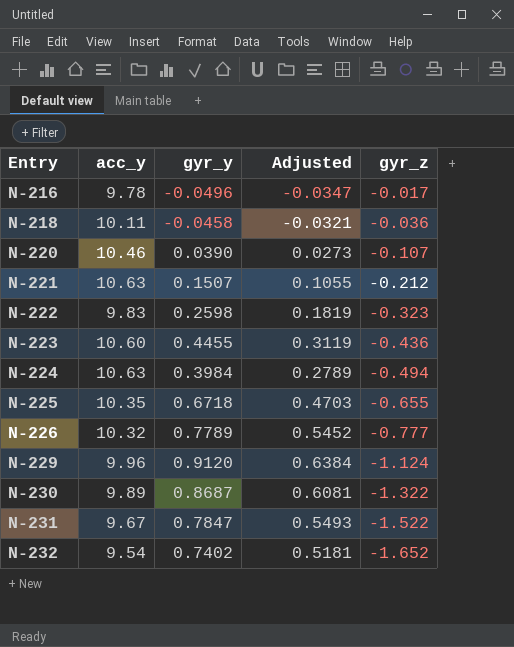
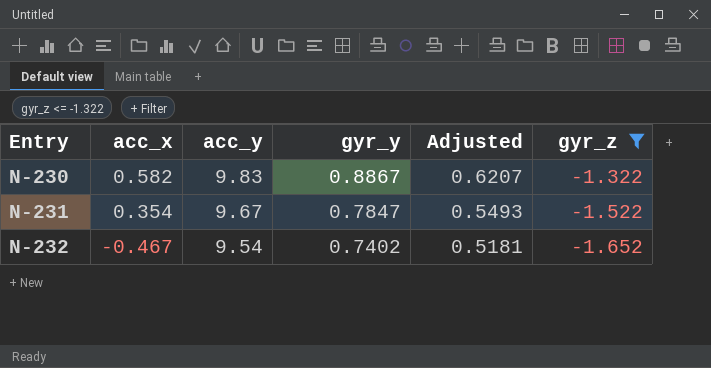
filter: none -> gyr_z <= -1.322
column acc_x | position: none -> 2
N-230 | acc_y: 9.89 -> 9.83
N-230 | gyr_y: 0.8687 -> 0.8867
N-230 | Adjusted: 0.6081 -> 0.6207

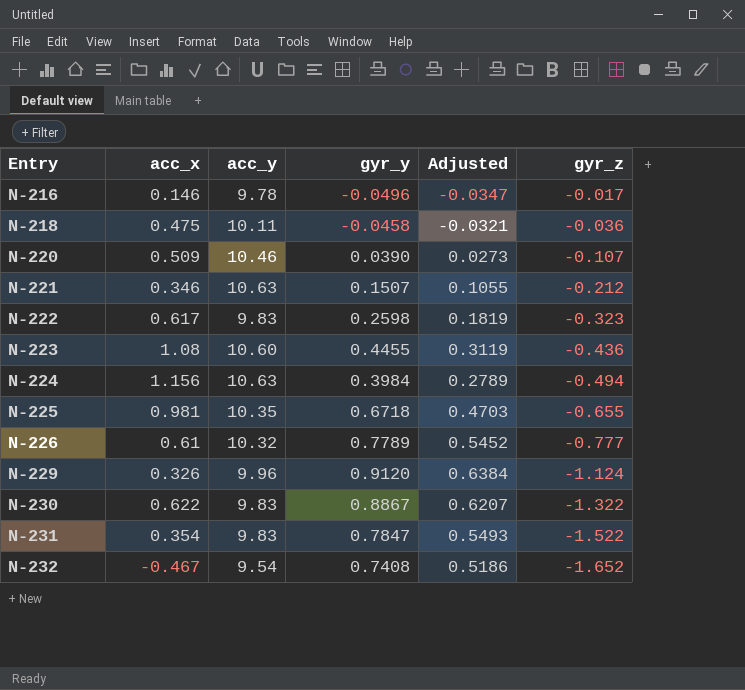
filter: gyr_z <= -1.322 -> none
N-230 | acc_x: 0.582 -> 0.622
N-231 | acc_y: 9.67 -> 9.83
N-232 | gyr_y: 0.7402 -> 0.7408
N-232 | Adjusted: 0.5181 -> 0.5186

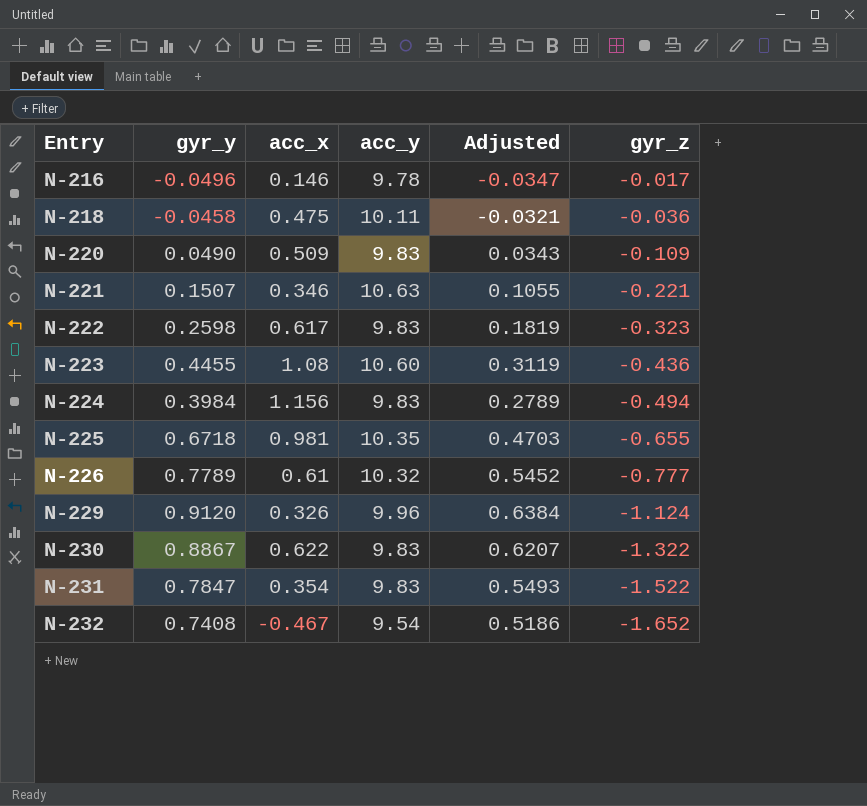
column gyr_y | position: 4 -> 2
N-220 | gyr_y: 0.0390 -> 0.0490
N-220 | acc_y: 10.46 -> 9.83
N-220 | Adjusted: 0.0273 -> 0.0343
N-220 | gyr_z: -0.107 -> -0.109
N-221 | gyr_z: -0.212 -> -0.221
N-224 | acc_y: 10.63 -> 9.83

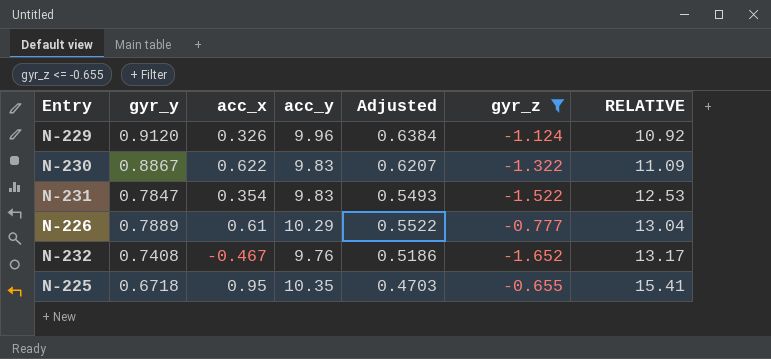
filter: none -> gyr_z <= -0.655
row order: Entry ascending -> RELATIVE ascending
column RELATIVE | formula: none -> [acc_y] / [gyr_y]
N-226 | gyr_y: 0.7789 -> 0.7889
N-226 | acc_y: 10.32 -> 10.29
N-226 | Adjusted: 0.5452 -> 0.5522
N-232 | acc_y: 9.54 -> 9.76
N-225 | acc_x: 0.981 -> 0.95

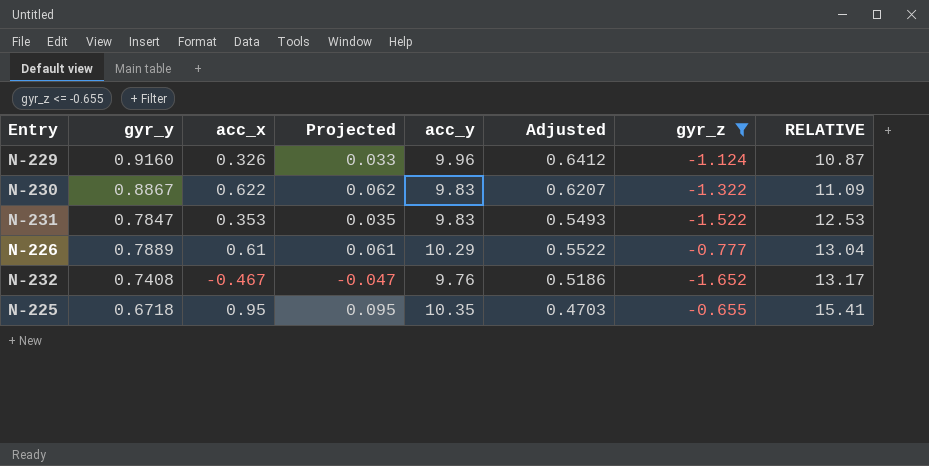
column Projected | formula: none -> [acc_x] * 0.1
N-229 | gyr_y: 0.9120 -> 0.9160
N-229 | Adjusted: 0.6384 -> 0.6412
N-229 | RELATIVE: 10.92 -> 10.87
N-231 | acc_x: 0.354 -> 0.353

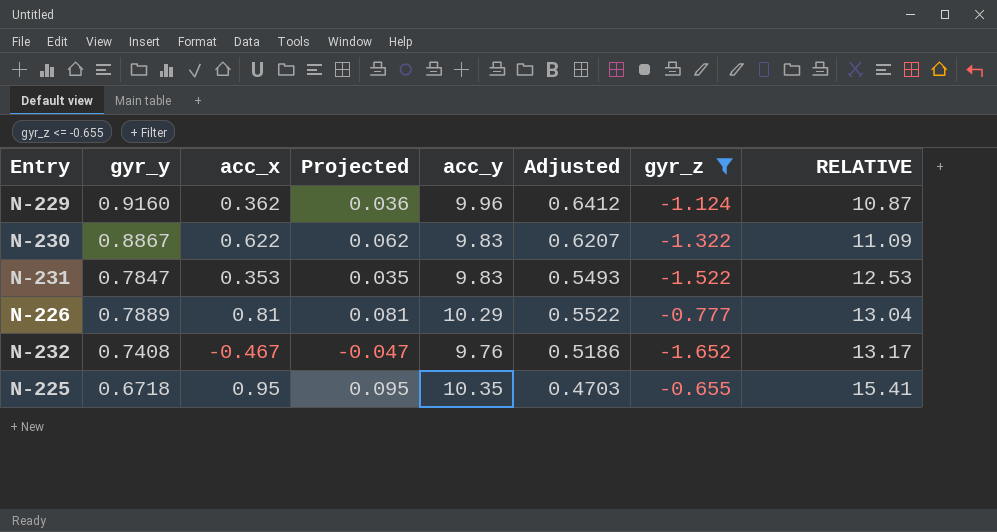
N-229 | acc_x: 0.326 -> 0.362
N-229 | Projected: 0.033 -> 0.036
N-226 | acc_x: 0.61 -> 0.81
N-226 | Projected: 0.061 -> 0.081

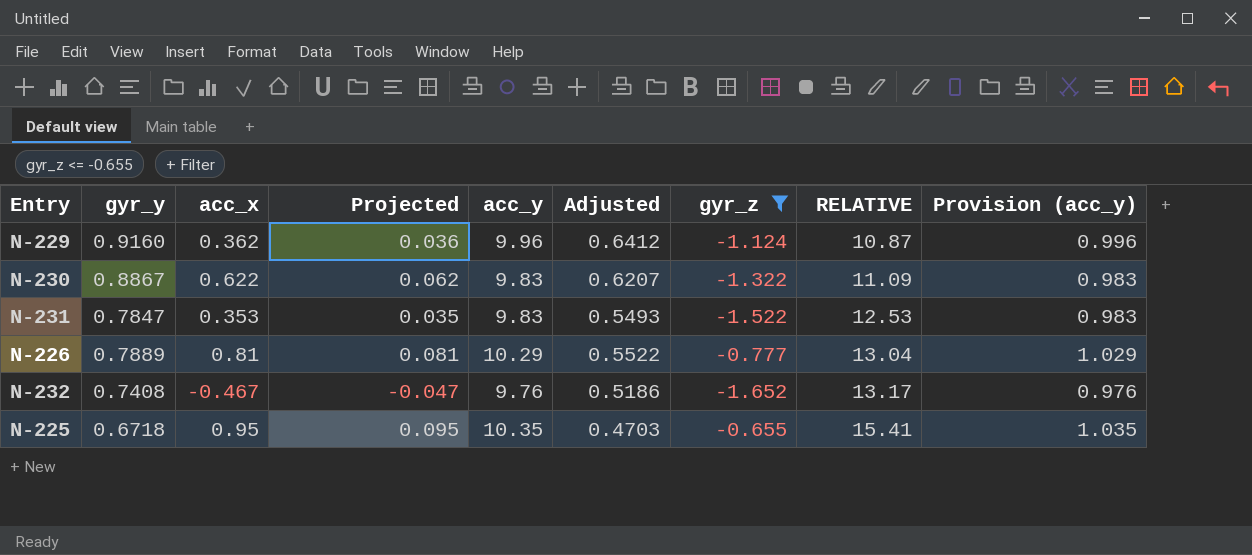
column Provision (acc_y) | formula: none -> [acc_y] * 0.1

